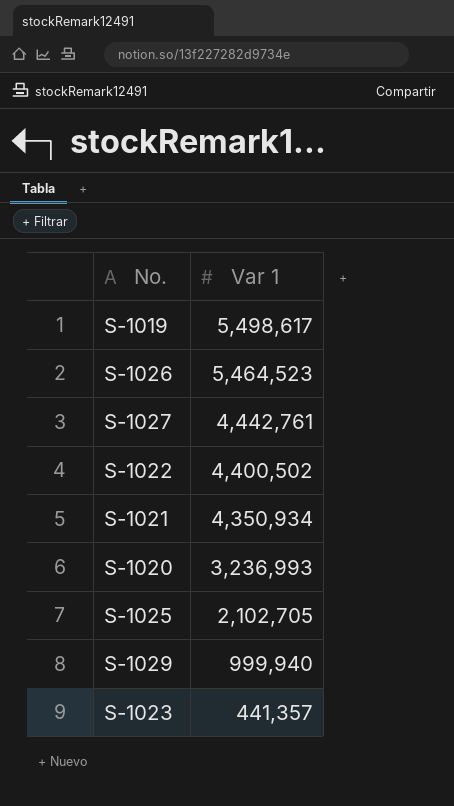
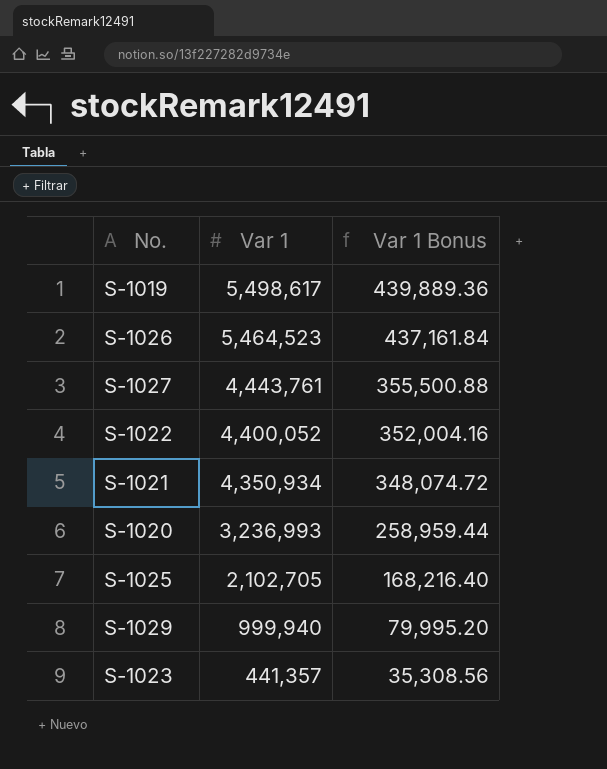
column Var 1 Bonus | formula: none -> [Var 1] * 0.08
S-1027 | Var 1: 4,442,761 -> 4,443,761
S-1022 | Var 1: 4,400,502 -> 4,400,052

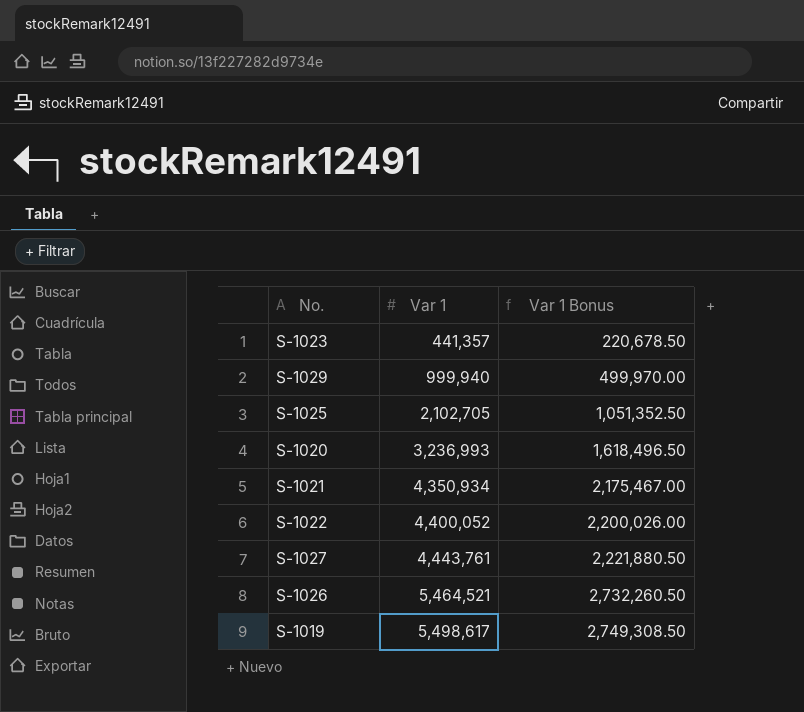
row order: Var 1 descending -> Var 1 ascending
column Var 1 Bonus | formula: [Var 1] * 0.08 -> [Var 1] * 0.5
S-1026 | Var 1: 5,464,523 -> 5,464,521

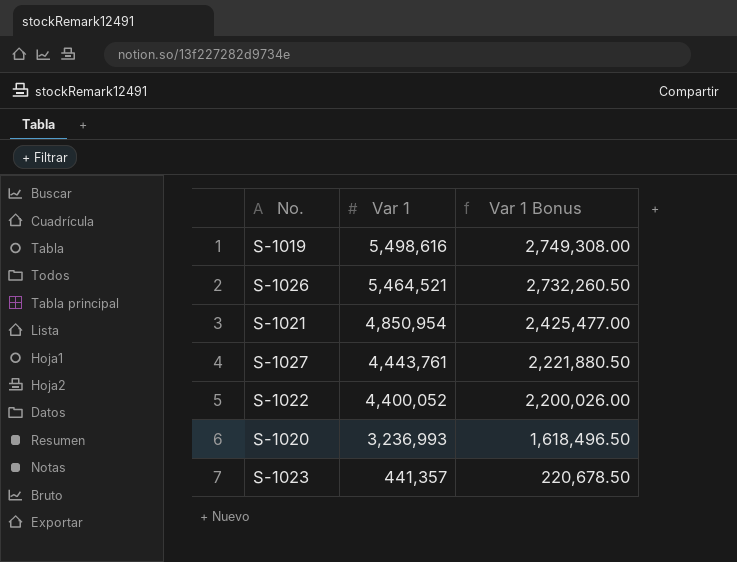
row order: Var 1 ascending -> Var 1 descending
row S-1029: 999,940 | 499,970.00 -> none
row S-1025: 2,102,705 | 1,051,352.50 -> none
S-1019 | Var 1: 5,498,617 -> 5,498,616
S-1019 | Var 1 Bonus: 2,749,308.50 -> 2,749,308.00
S-1021 | Var 1: 4,350,934 -> 4,850,954
S-1021 | Var 1 Bonus: 2,175,467.00 -> 2,425,477.00

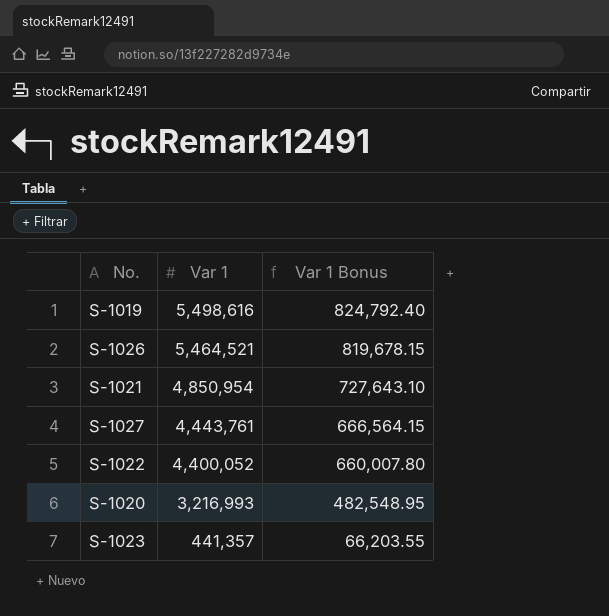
column Var 1 Bonus | formula: [Var 1] * 0.5 -> [Var 1] * 0.15
S-1020 | Var 1: 3,236,993 -> 3,216,993

